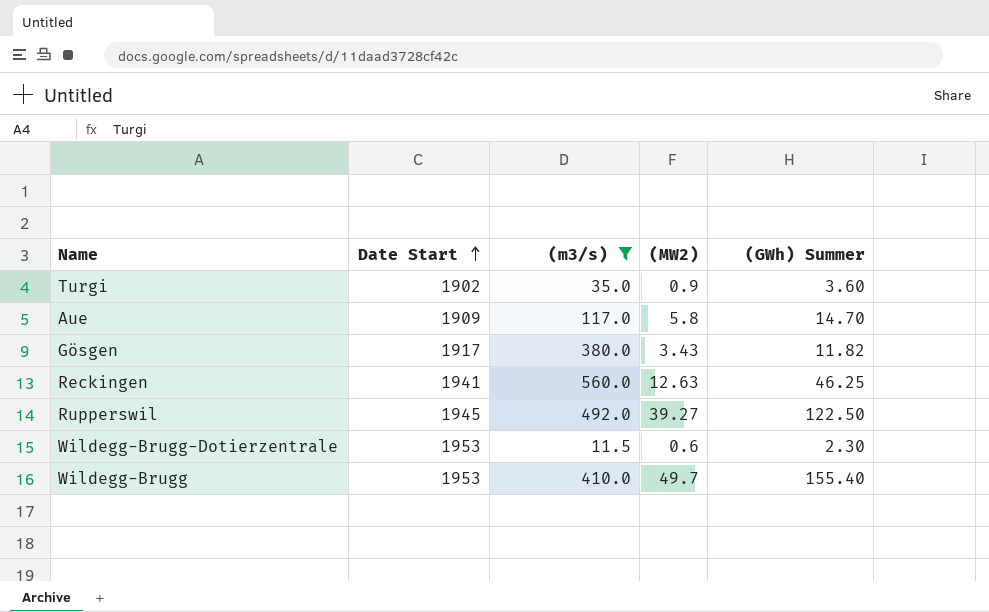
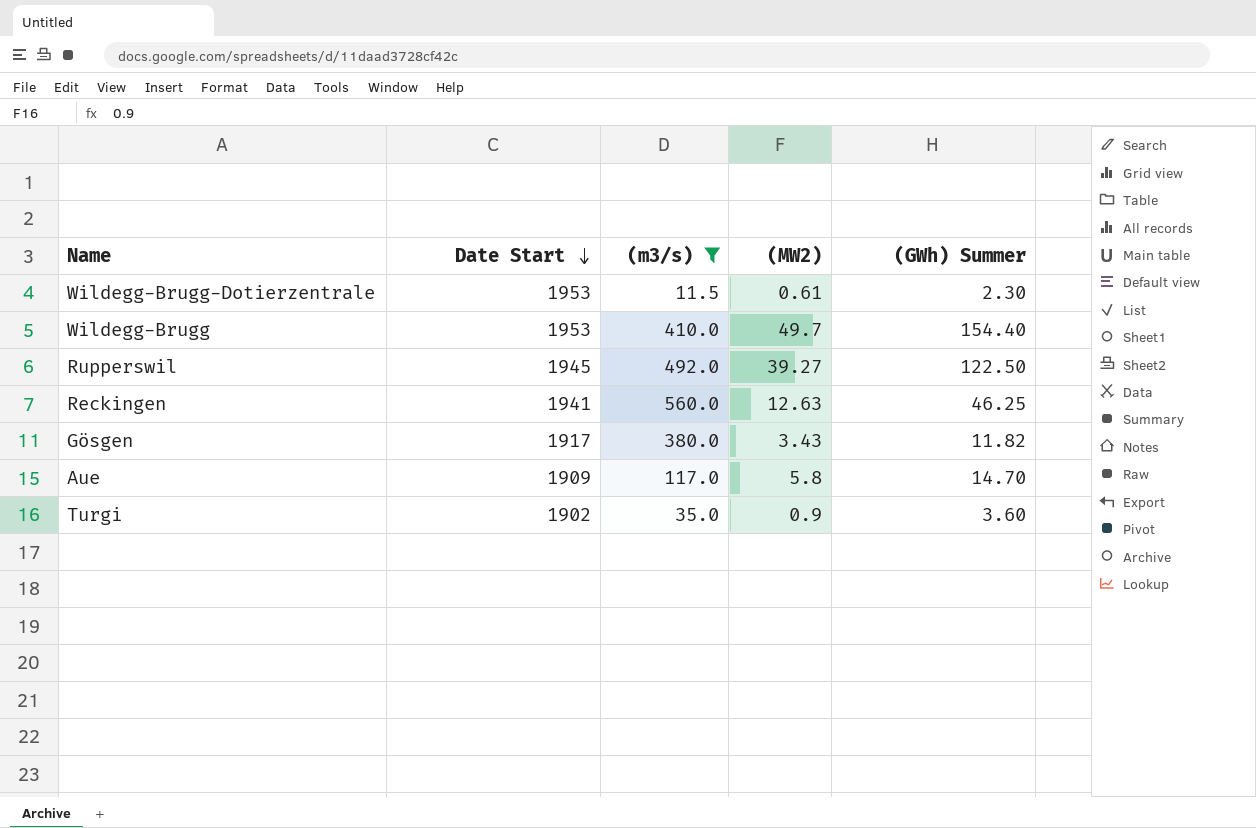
row order: Date Start ascending -> Date Start descending
Wildegg-Brugg-Dotierzentrale | (MW2): 0.6 -> 0.61
Wildegg-Brugg | (GWh) Summer: 155.40 -> 154.40

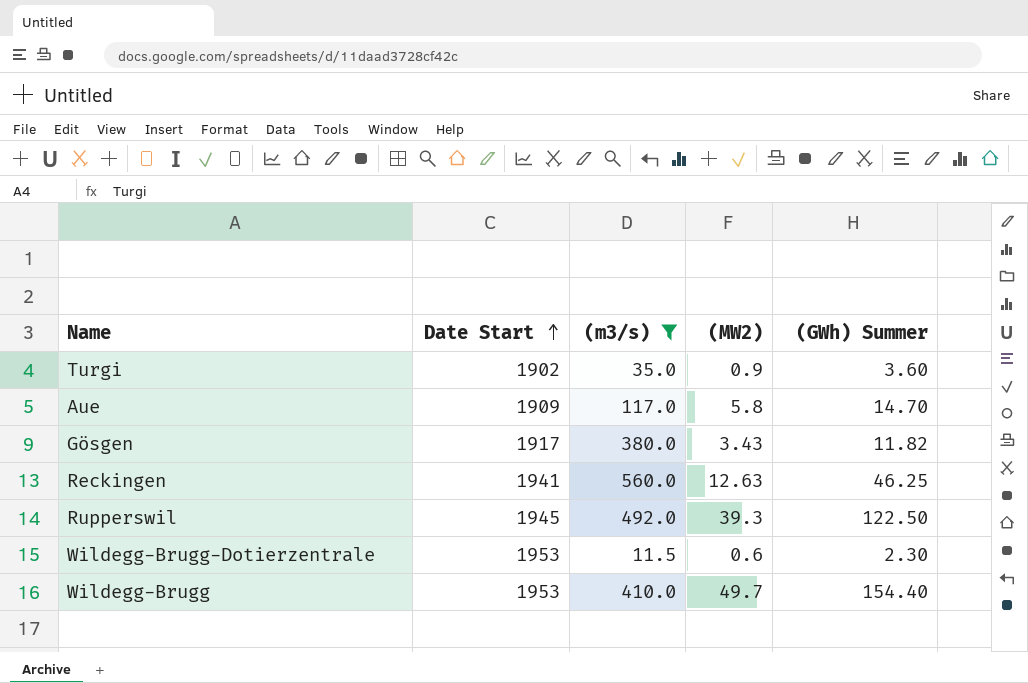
row order: Date Start descending -> Date Start ascending
Rupperswil | (MW2): 39.27 -> 39.3
Wildegg-Brugg-Dotierzentrale | (MW2): 0.61 -> 0.6

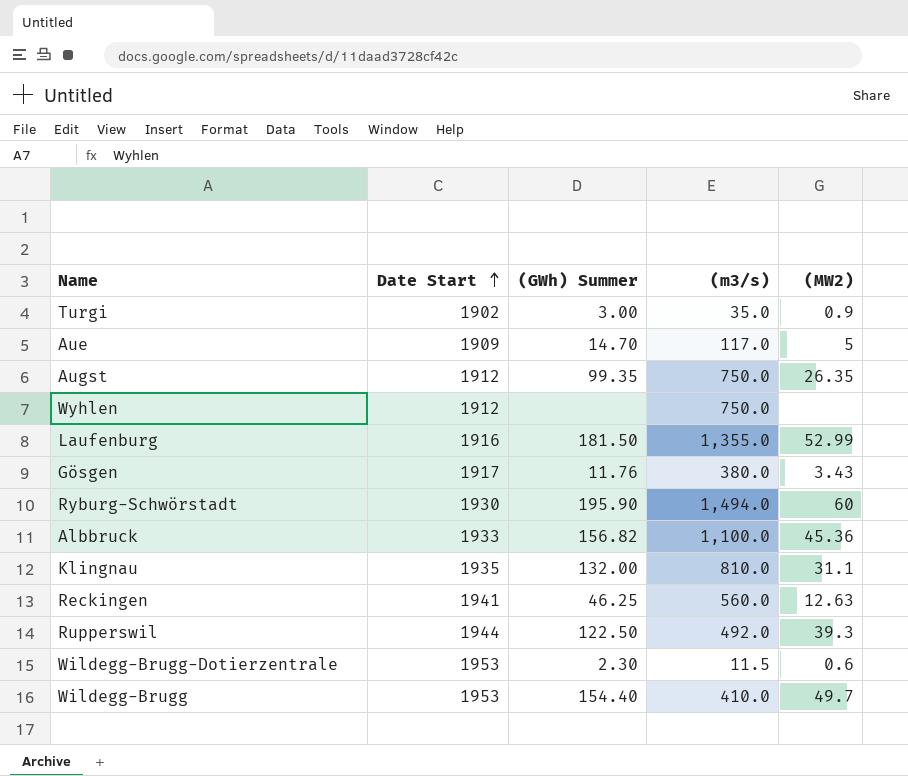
filter: (m3/s) <= 560.0 -> none
column (GWh) Summer | position: 5 -> 3
Turgi | (GWh) Summer: 3.60 -> 3.00
Aue | (MW2): 5.8 -> 5
Gösgen | (GWh) Summer: 11.82 -> 11.76
Rupperswil | Date Start: 1945 -> 1944

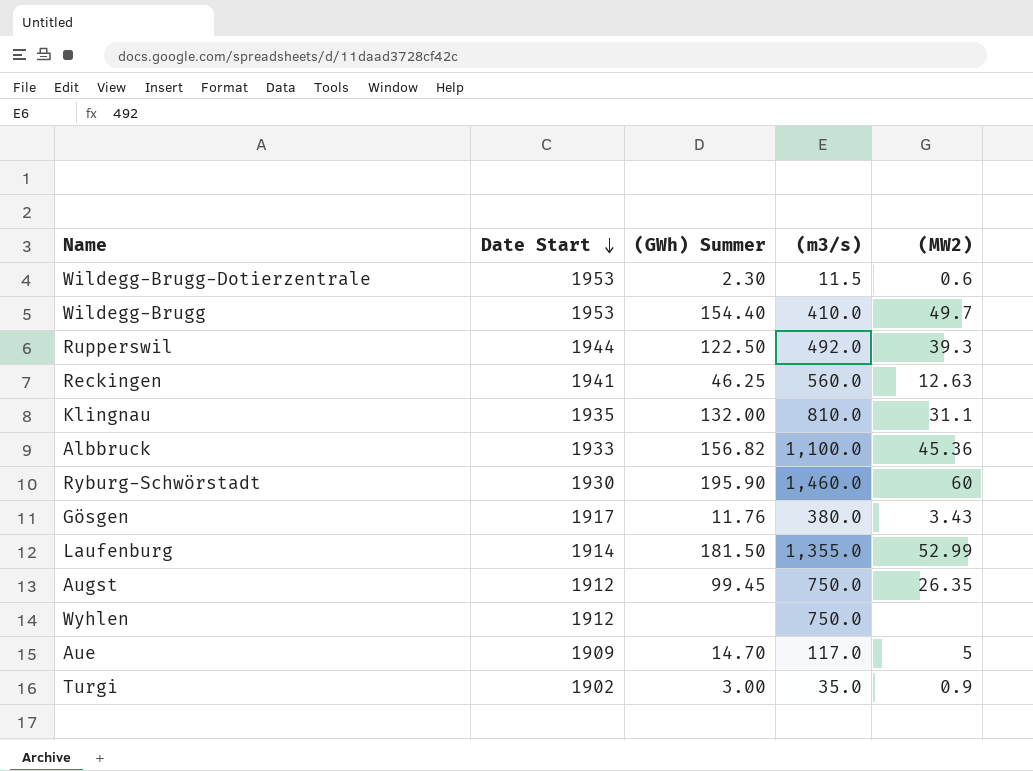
row order: Date Start ascending -> Date Start descending
Ryburg-Schwörstadt | (m3/s): 1,494.0 -> 1,460.0
Laufenburg | Date Start: 1916 -> 1914
Augst | (GWh) Summer: 99.35 -> 99.45

